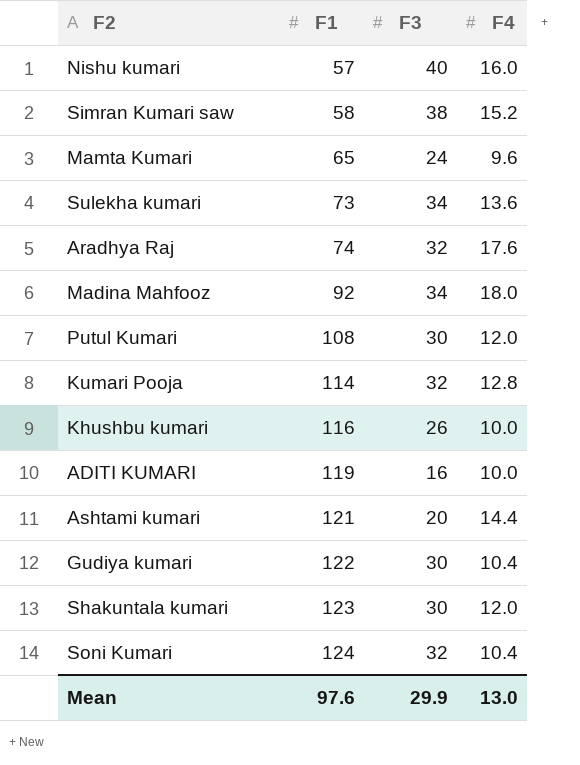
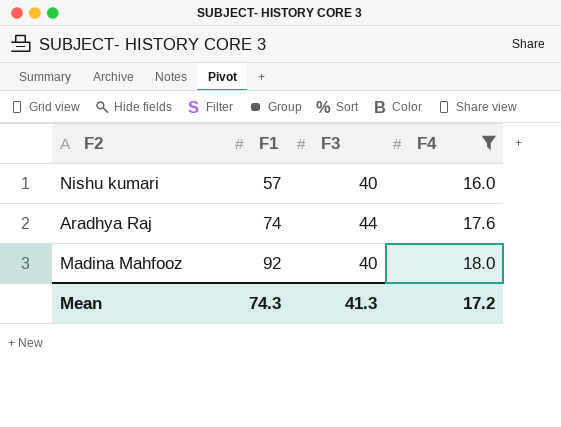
filter: none -> F4 >= 16.0
Aradhya Raj | F3: 32 -> 44
Madina Mahfooz | F3: 34 -> 40
Mean | F1: 97.6 -> 74.3
Mean | F3: 29.9 -> 41.3
Mean | F4: 13.0 -> 17.2

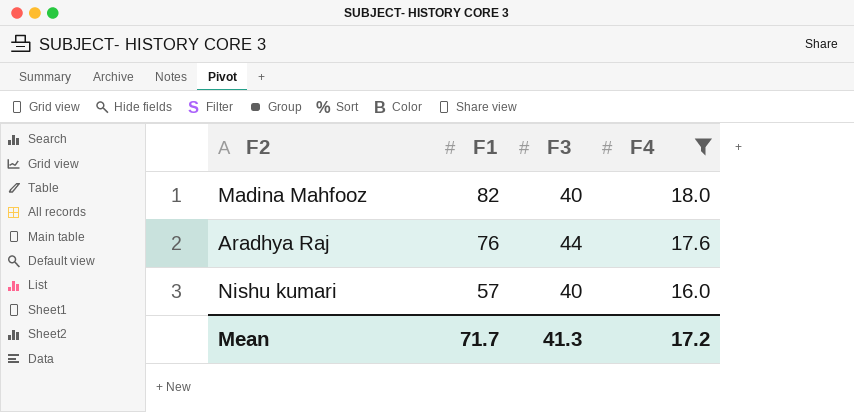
row order: F1 ascending -> F1 descending
Madina Mahfooz | F1: 92 -> 82
Aradhya Raj | F1: 74 -> 76
Mean | F1: 74.3 -> 71.7

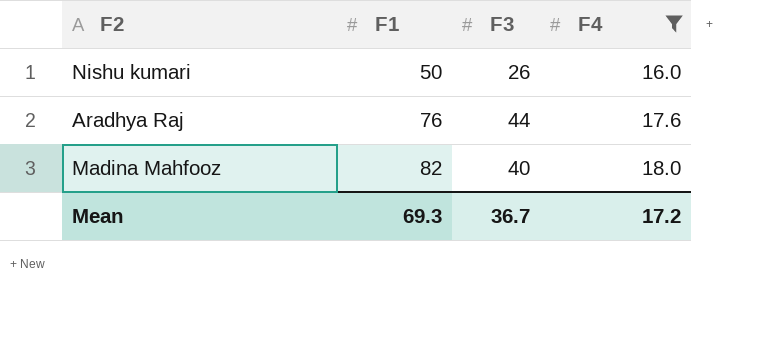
row order: F1 descending -> F1 ascending
Nishu kumari | F1: 57 -> 50
Nishu kumari | F3: 40 -> 26
Mean | F1: 71.7 -> 69.3
Mean | F3: 41.3 -> 36.7

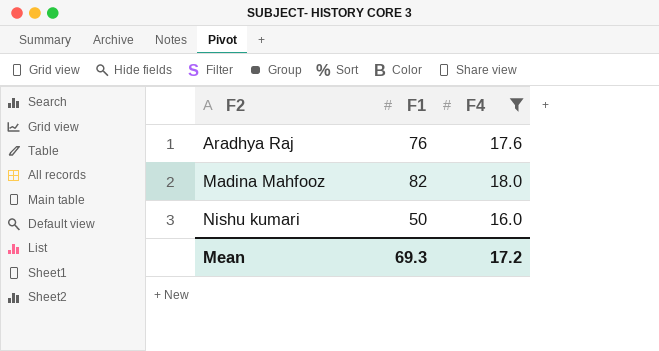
row order: F1 ascending -> F2 ascending
column F3 | position: 3 -> none

